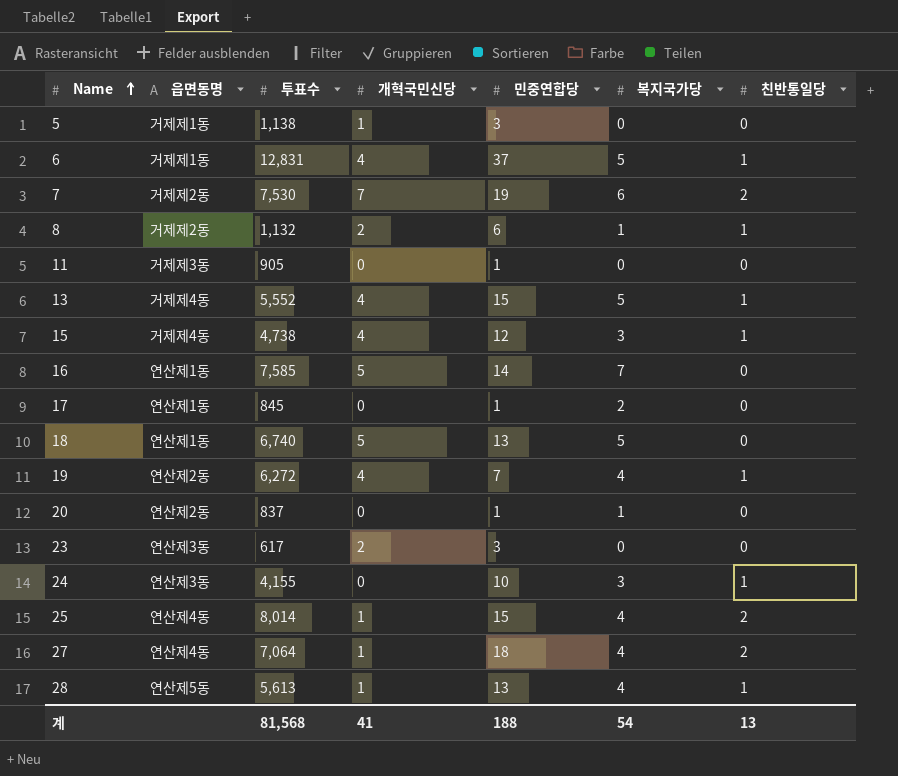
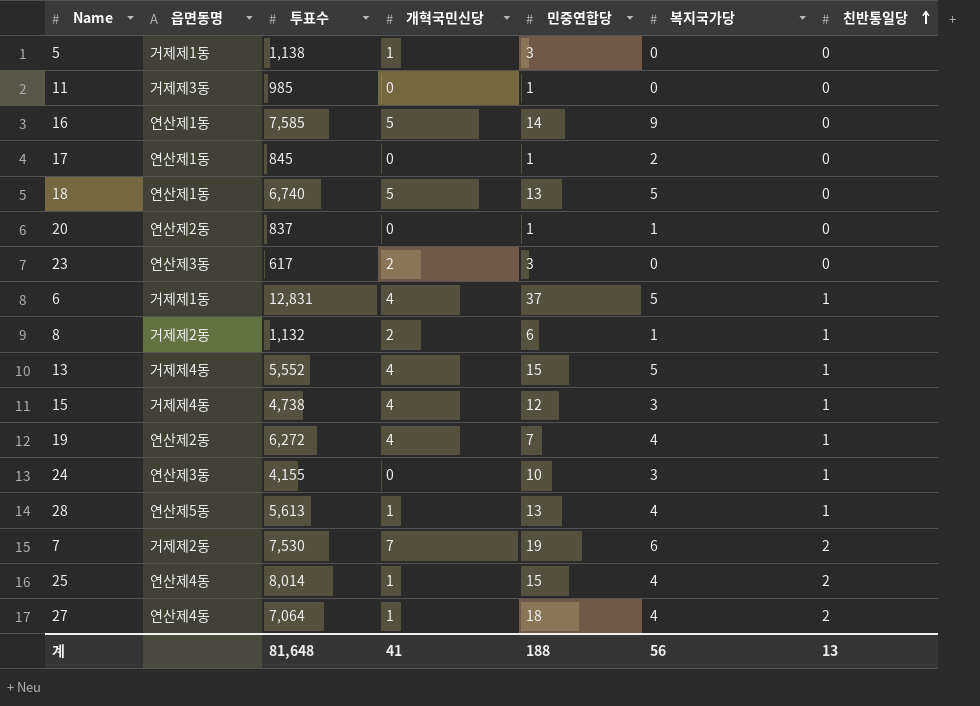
row order: Name ascending -> 친반통일당 ascending
11 | 투표수: 905 -> 985
16 | 복지국가당: 7 -> 9
계 | 투표수: 81,568 -> 81,648
계 | 복지국가당: 54 -> 56

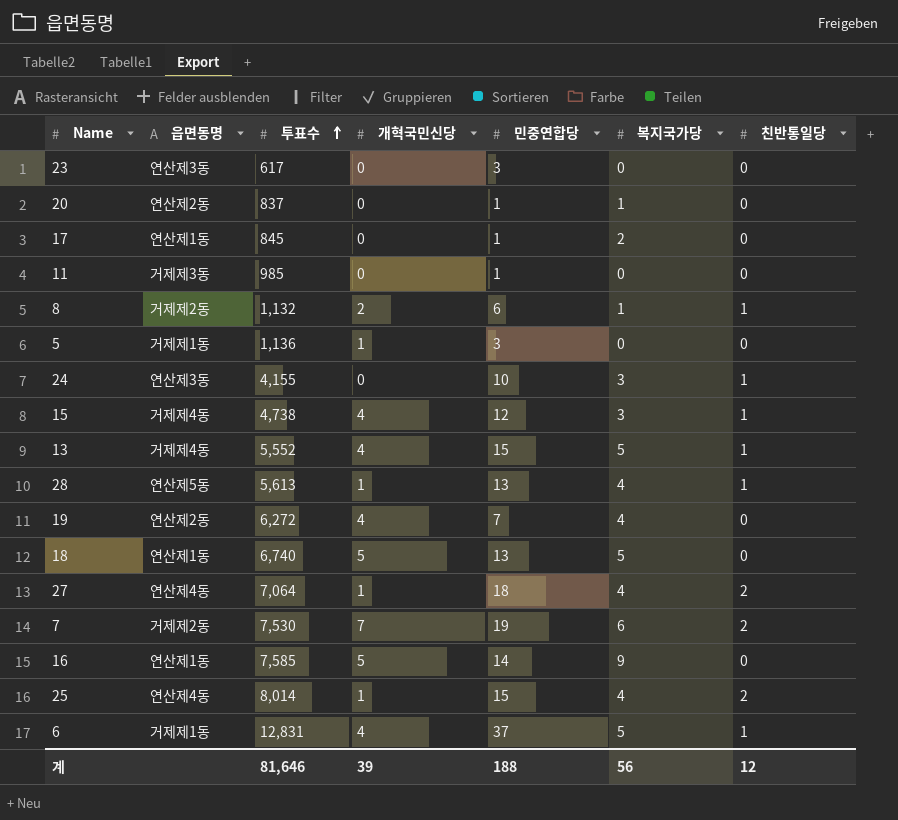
row order: 친반통일당 ascending -> 투표수 ascending
23 | 개혁국민신당: 2 -> 0
5 | 투표수: 1,138 -> 1,136
19 | 친반통일당: 1 -> 0
계 | 투표수: 81,648 -> 81,646
계 | 개혁국민신당: 41 -> 39
계 | 친반통일당: 13 -> 12

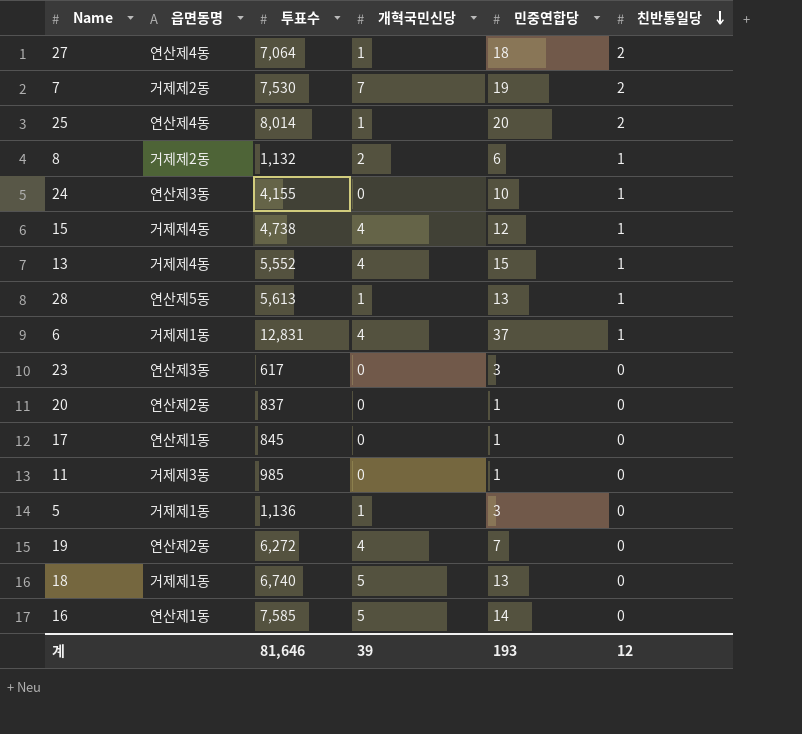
row order: 투표수 ascending -> 친반통일당 descending
column 복지국가당 | position: 6 -> none
25 | 민중연합당: 15 -> 20
18 | 읍면동명: 연산제1동 -> 거제제1동
계 | 민중연합당: 188 -> 193

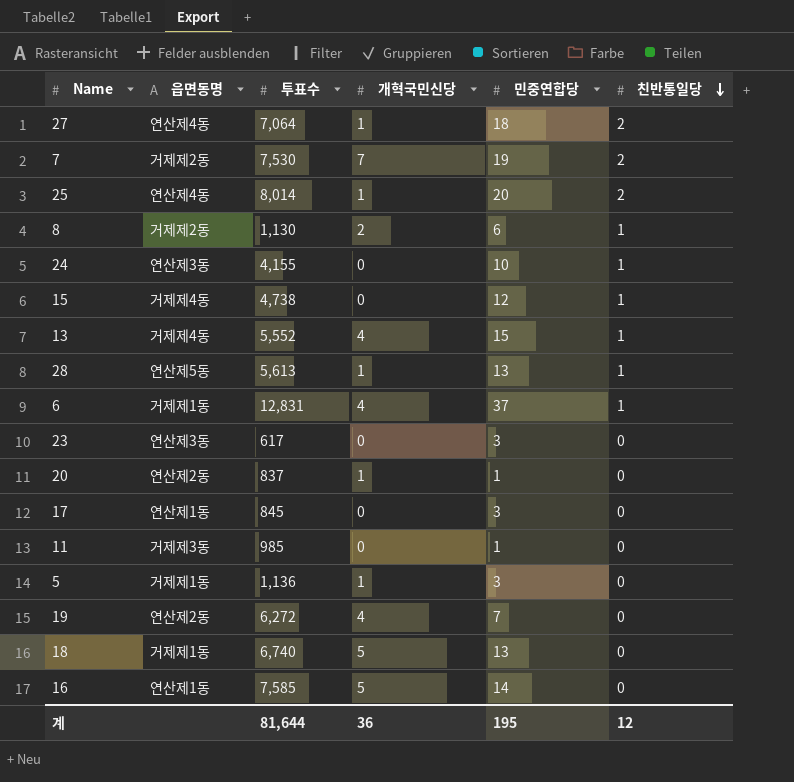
8 | 투표수: 1,132 -> 1,130
15 | 개혁국민신당: 4 -> 0
20 | 개혁국민신당: 0 -> 1
17 | 민중연합당: 1 -> 3
계 | 투표수: 81,646 -> 81,644
계 | 개혁국민신당: 39 -> 36
계 | 민중연합당: 193 -> 195

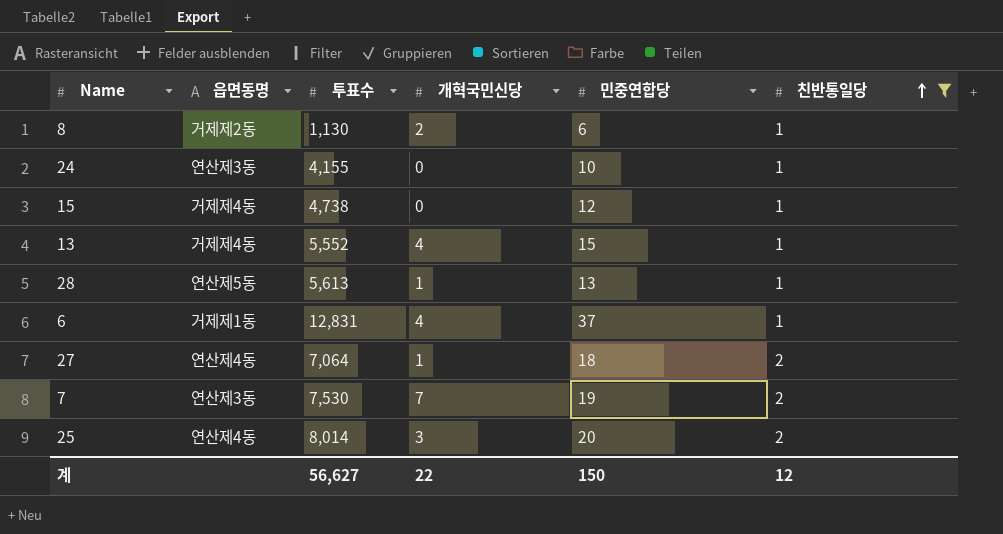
filter: none -> 친반통일당 != 0
row order: 친반통일당 descending -> 친반통일당 ascending
7 | 읍면동명: 거제제2동 -> 연산제3동
25 | 개혁국민신당: 1 -> 3
계 | 투표수: 81,644 -> 56,627
계 | 개혁국민신당: 36 -> 22
계 | 민중연합당: 195 -> 150

